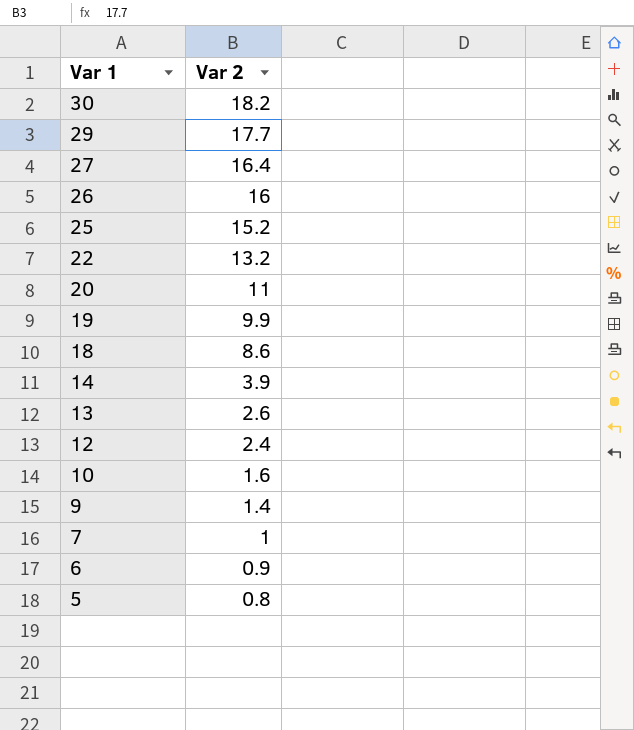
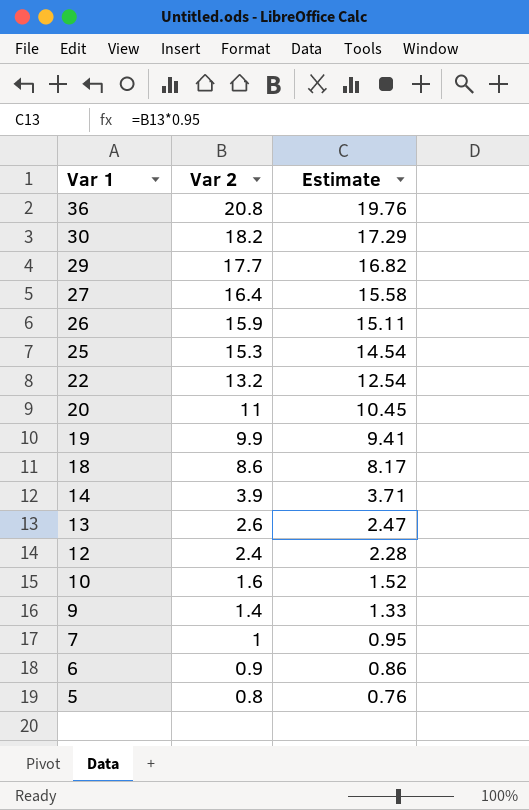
column Estimate | formula: none -> [Var 2] * 0.95
row 36: none -> 20.8 | 19.76
26 | Var 2: 16 -> 15.9
25 | Var 2: 15.2 -> 15.3

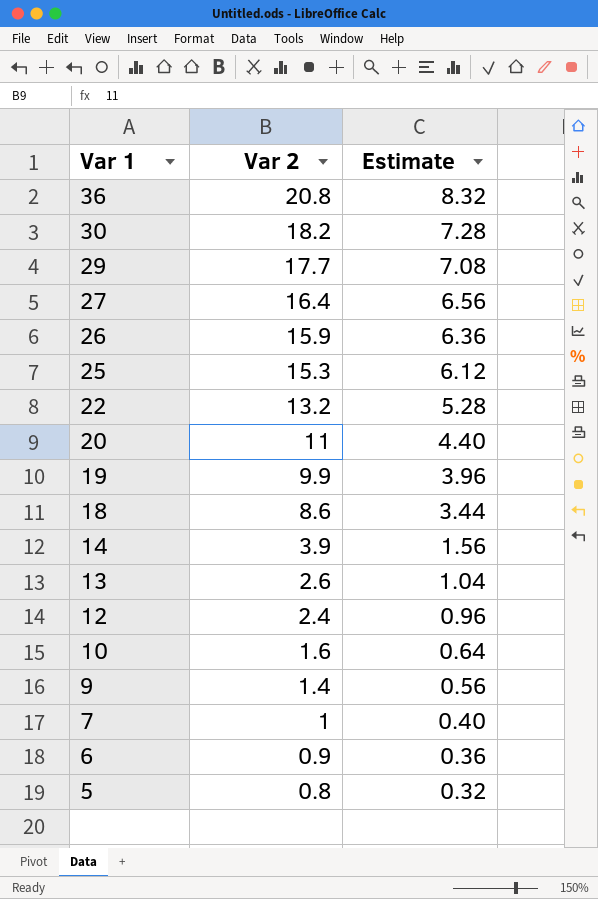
column Estimate | formula: [Var 2] * 0.95 -> [Var 2] * 0.4

